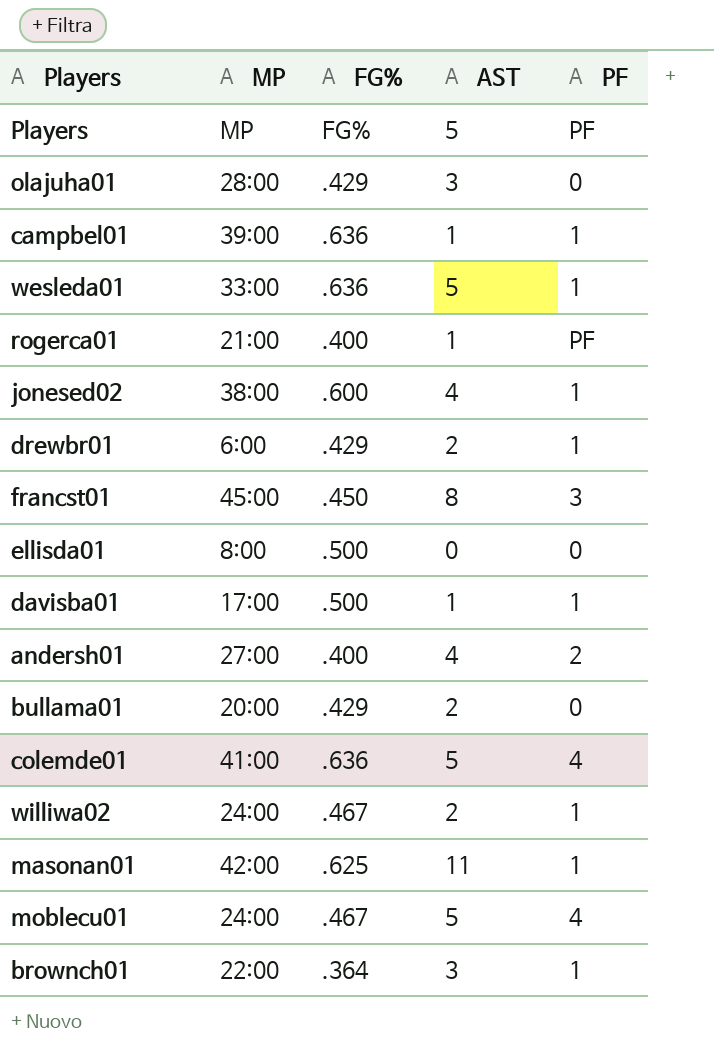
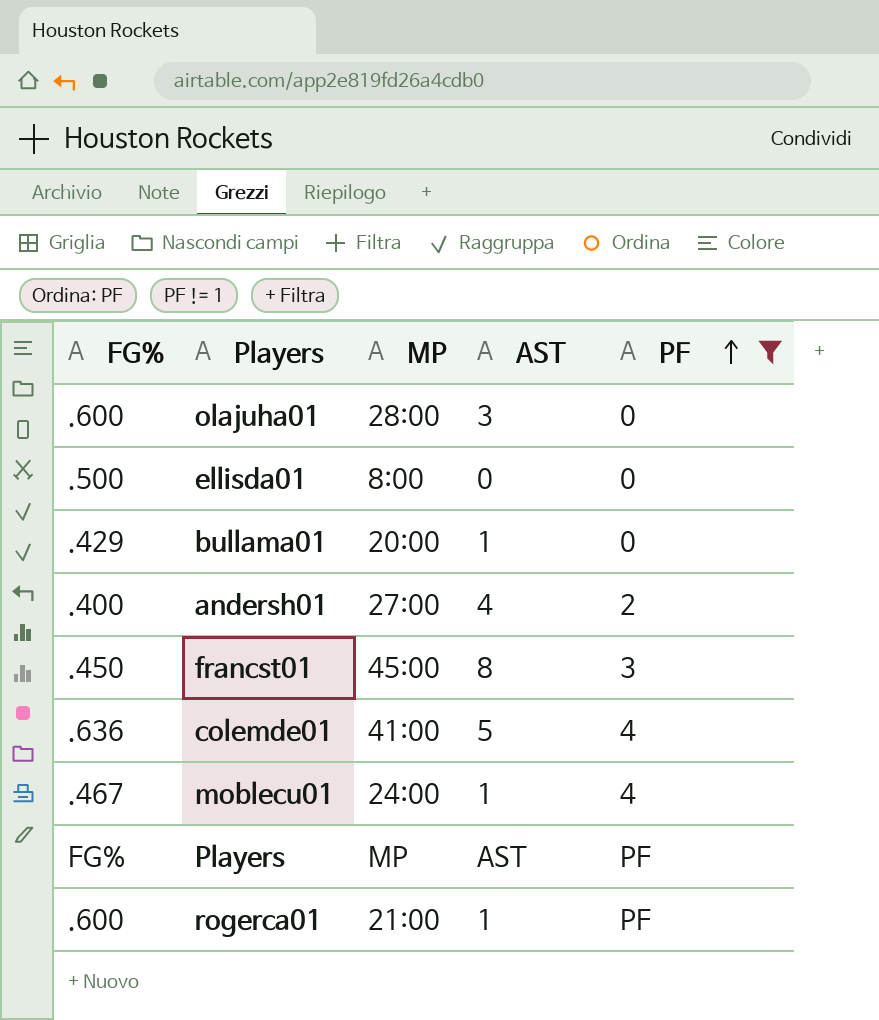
filter: none -> PF != 1
row order: none -> PF ascending
column FG% | position: 3 -> 1
olajuha01 | FG%: .429 -> .600
bullama01 | AST: 2 -> 1
moblecu01 | AST: 5 -> 1
Players | AST: 5 -> AST
rogerca01 | FG%: .400 -> .600

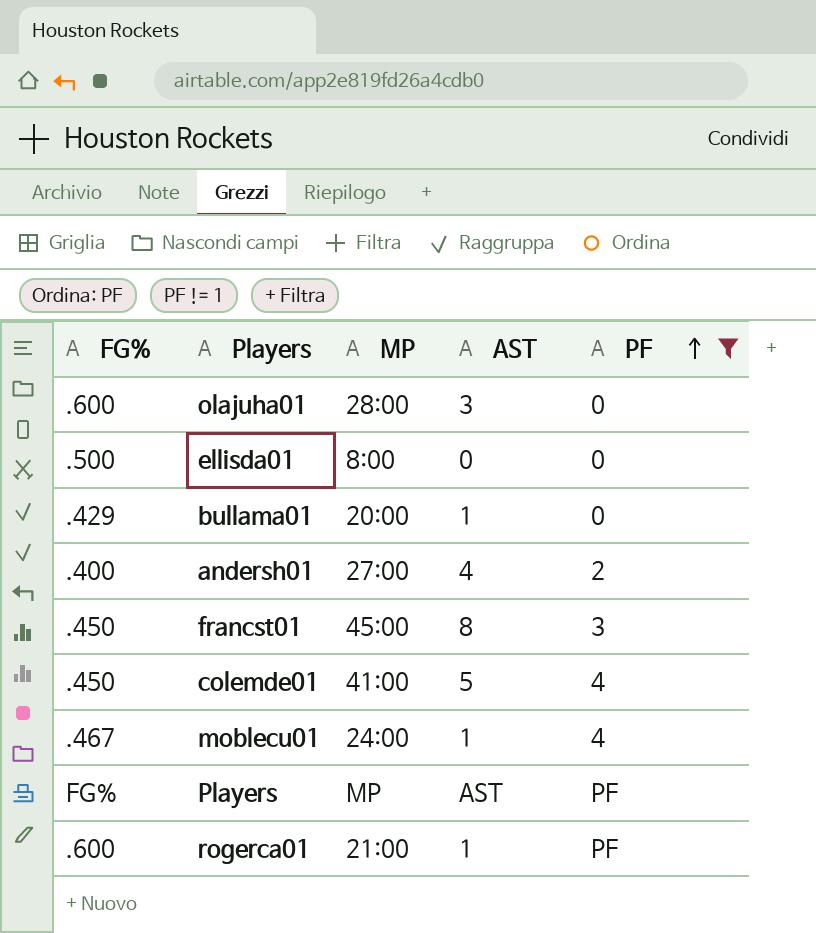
colemde01 | FG%: .636 -> .450

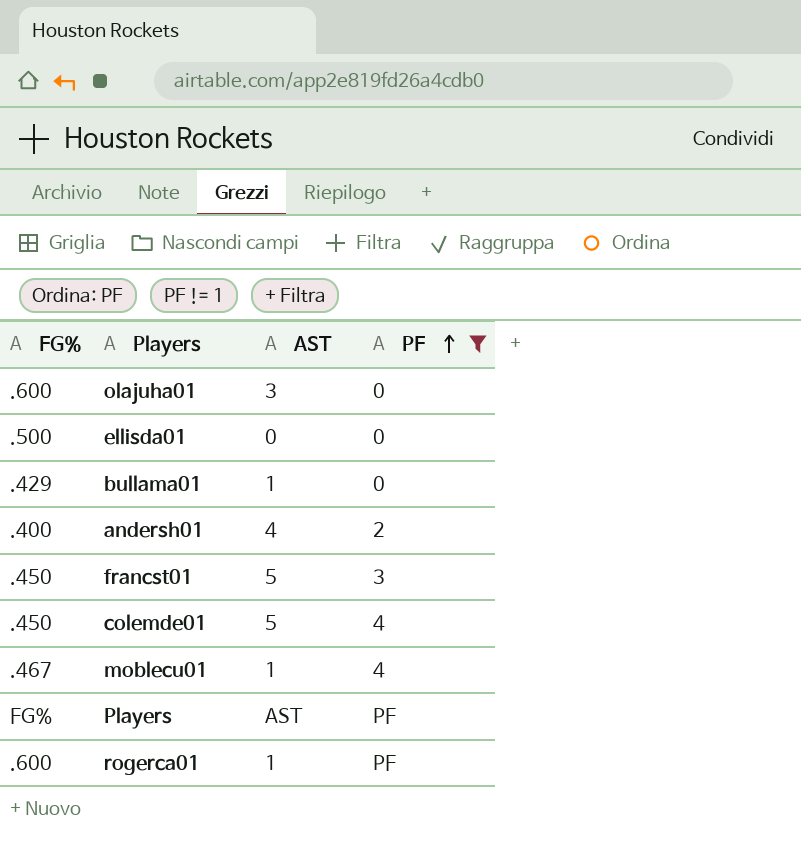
column MP | position: 3 -> none
francst01 | AST: 8 -> 5

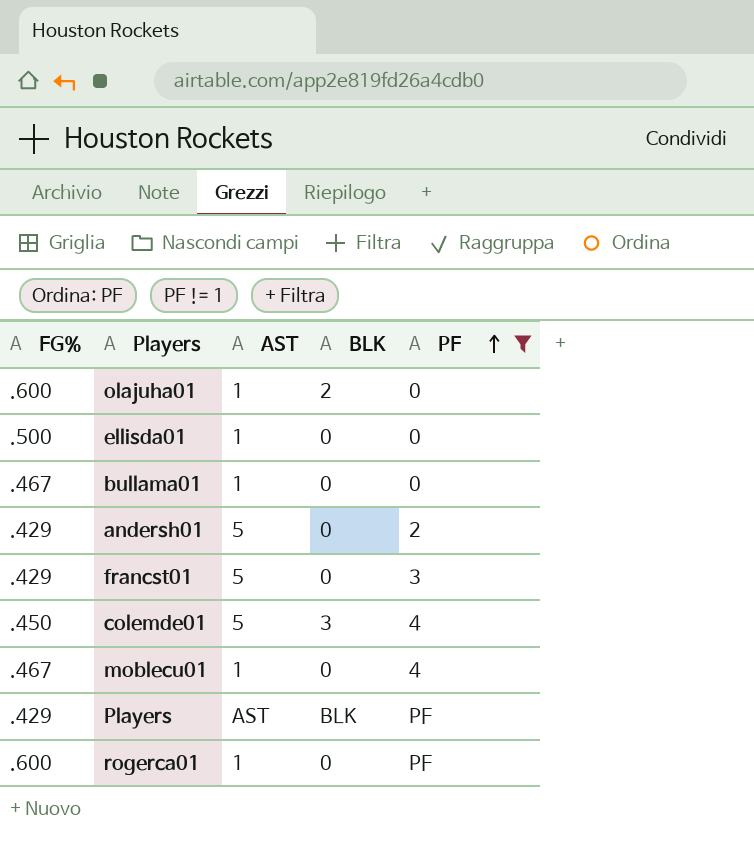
column BLK | position: none -> 4
olajuha01 | AST: 3 -> 1
ellisda01 | AST: 0 -> 1
bullama01 | FG%: .429 -> .467
andersh01 | FG%: .400 -> .429
andersh01 | AST: 4 -> 5
francst01 | FG%: .450 -> .429
Players | FG%: FG% -> .429

